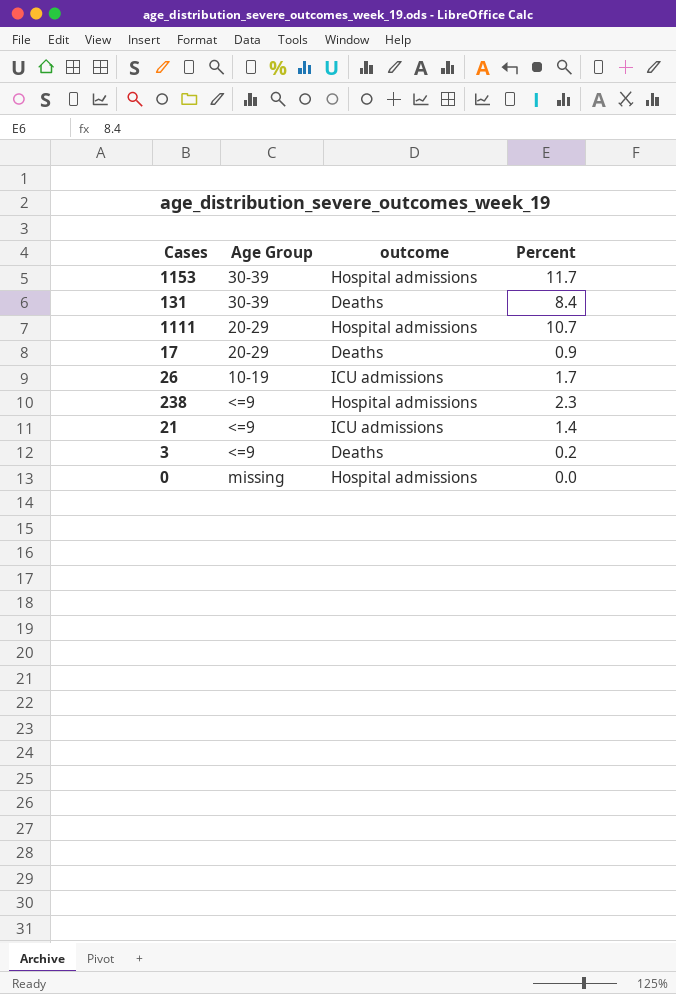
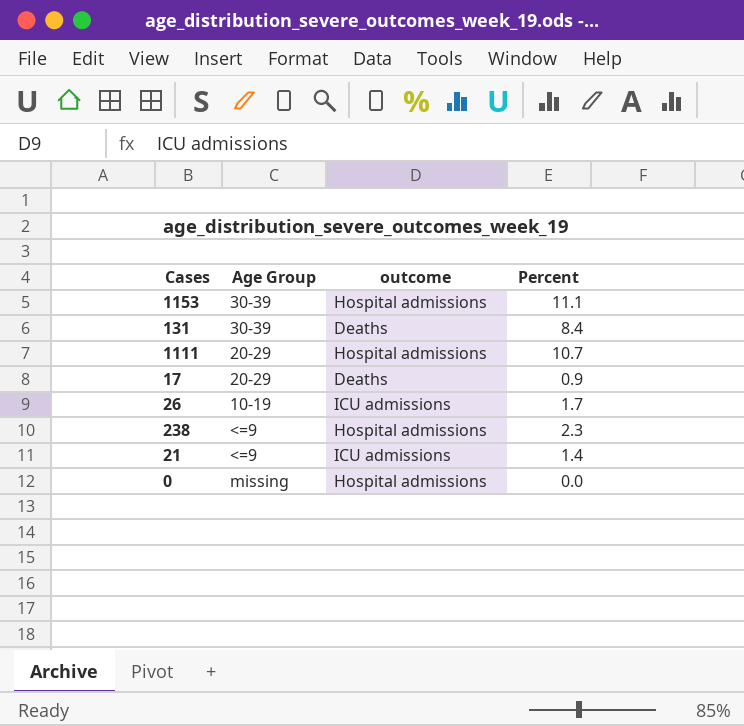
row 3: <=9 | Deaths | 0.2 -> none
1153 | Percent: 11.7 -> 11.1

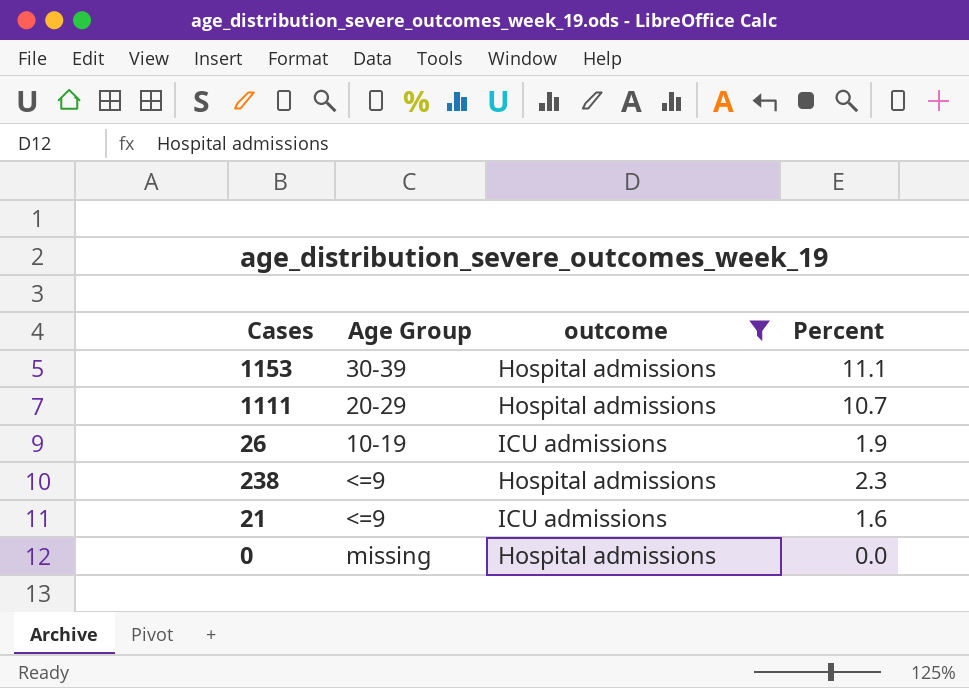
filter: none -> outcome != Deaths
26 | Percent: 1.7 -> 1.9
21 | Percent: 1.4 -> 1.6

